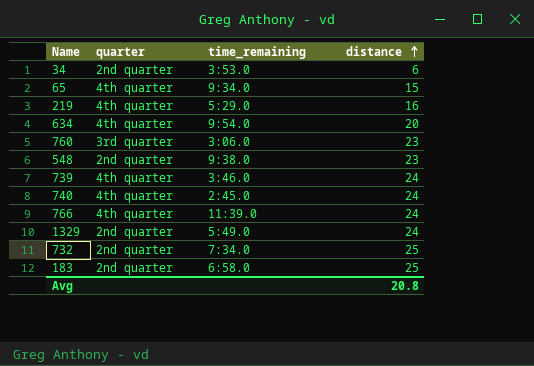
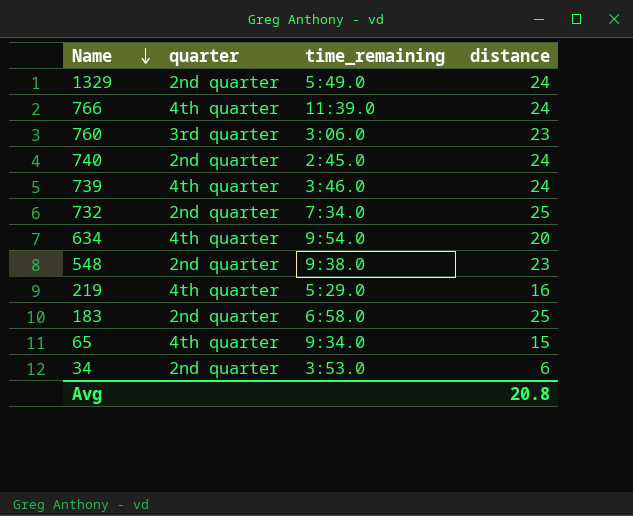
row order: distance ascending -> Name descending
740 | quarter: 4th quarter -> 2nd quarter

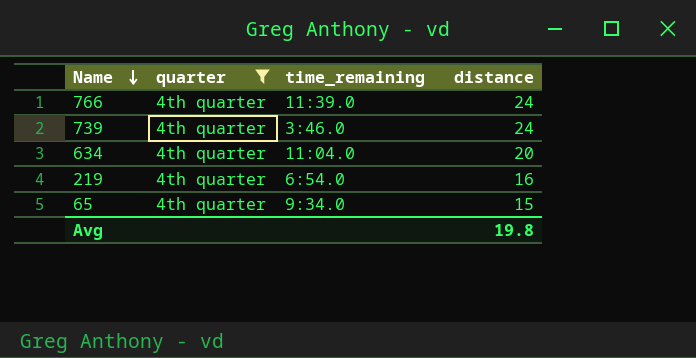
filter: none -> quarter = 4th quarter
634 | time_remaining: 9:54.0 -> 11:04.0
219 | time_remaining: 5:29.0 -> 6:54.0
Avg | distance: 20.8 -> 19.8

